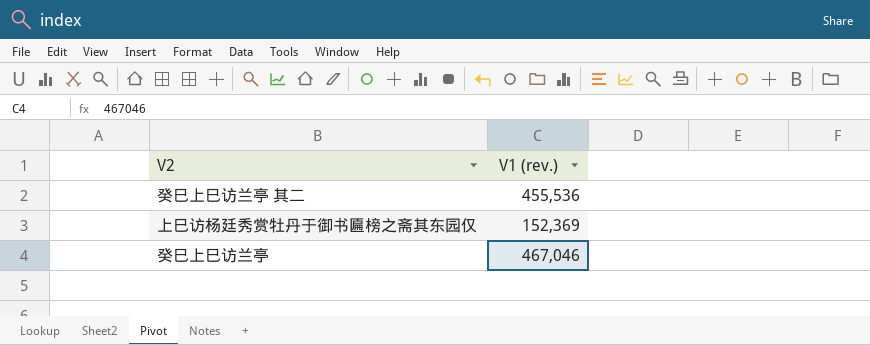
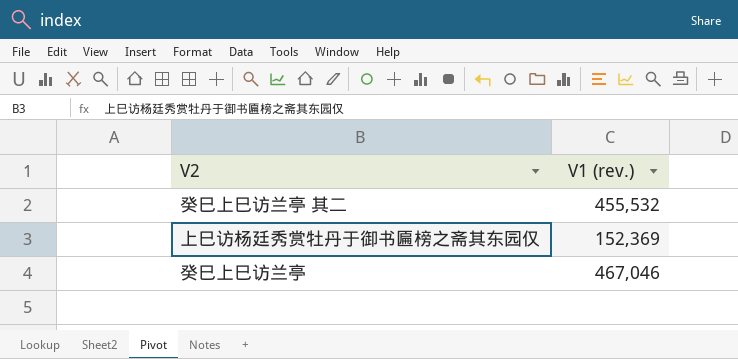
癸巳上巳访兰亭 其二 | V1 (rev.): 455,536 -> 455,532

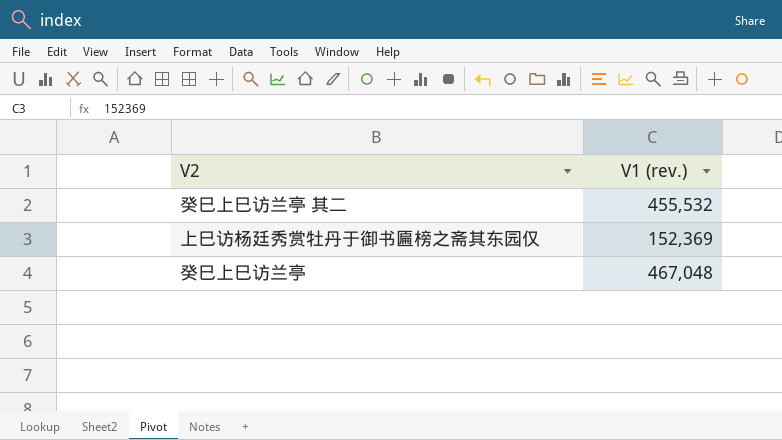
癸巳上巳访兰亭 | V1 (rev.): 467,046 -> 467,048

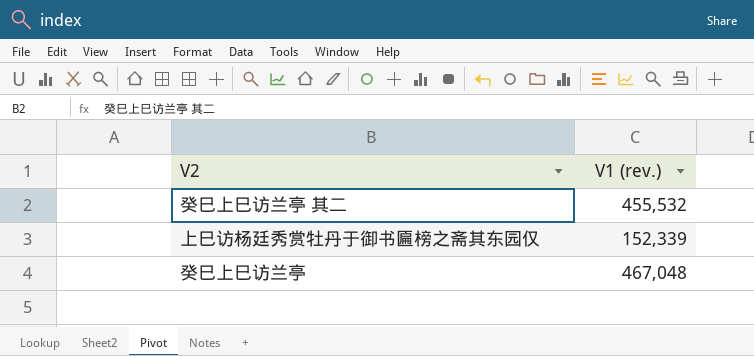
上巳访杨廷秀赏牡丹于御书匾榜之斋其东园仅 | V1 (rev.): 152,369 -> 152,339

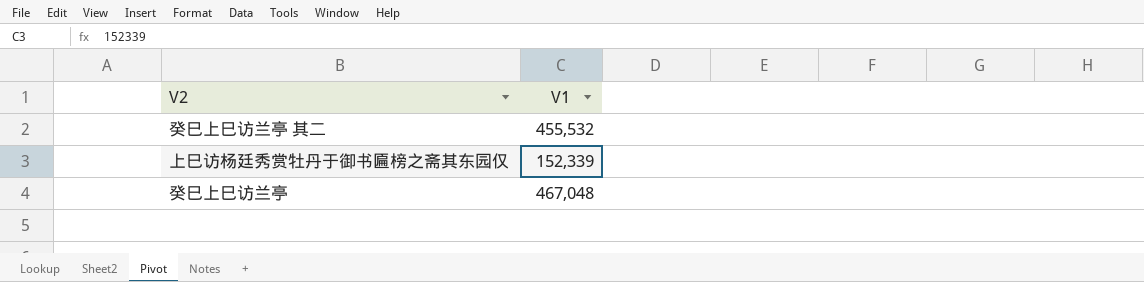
column name: V1 (rev.) -> V1

